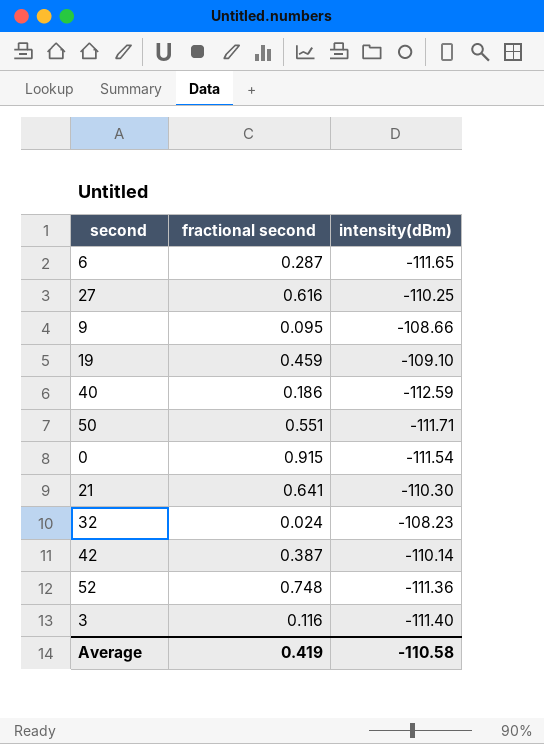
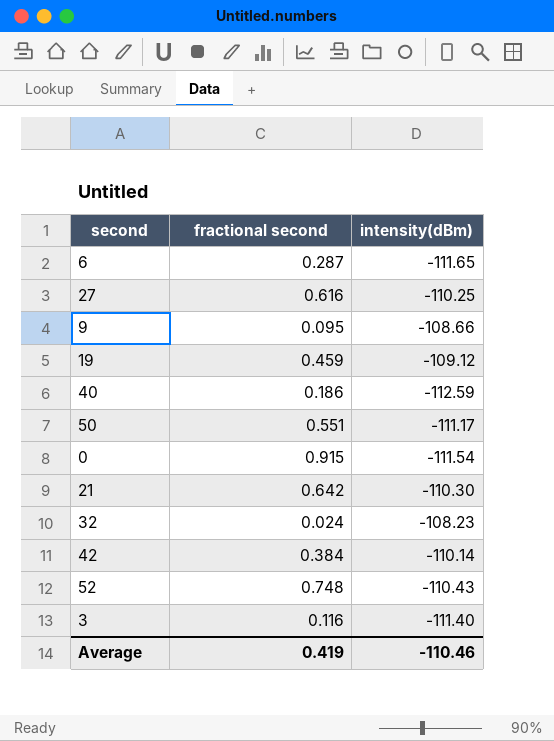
19 | intensity(dBm): -109.10 -> -109.12
50 | intensity(dBm): -111.71 -> -111.17
21 | fractional second: 0.641 -> 0.642
42 | fractional second: 0.387 -> 0.384
52 | intensity(dBm): -111.36 -> -110.43
Average | intensity(dBm): -110.58 -> -110.46

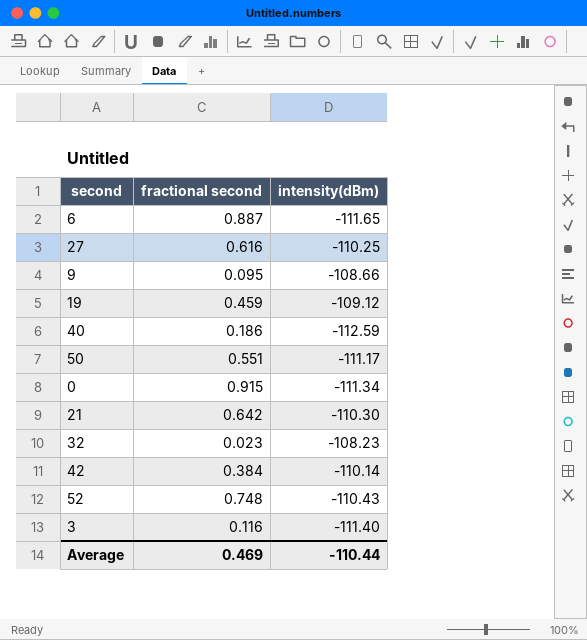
6 | fractional second: 0.287 -> 0.887
0 | intensity(dBm): -111.54 -> -111.34
32 | fractional second: 0.024 -> 0.023
Average | fractional second: 0.419 -> 0.469
Average | intensity(dBm): -110.46 -> -110.44

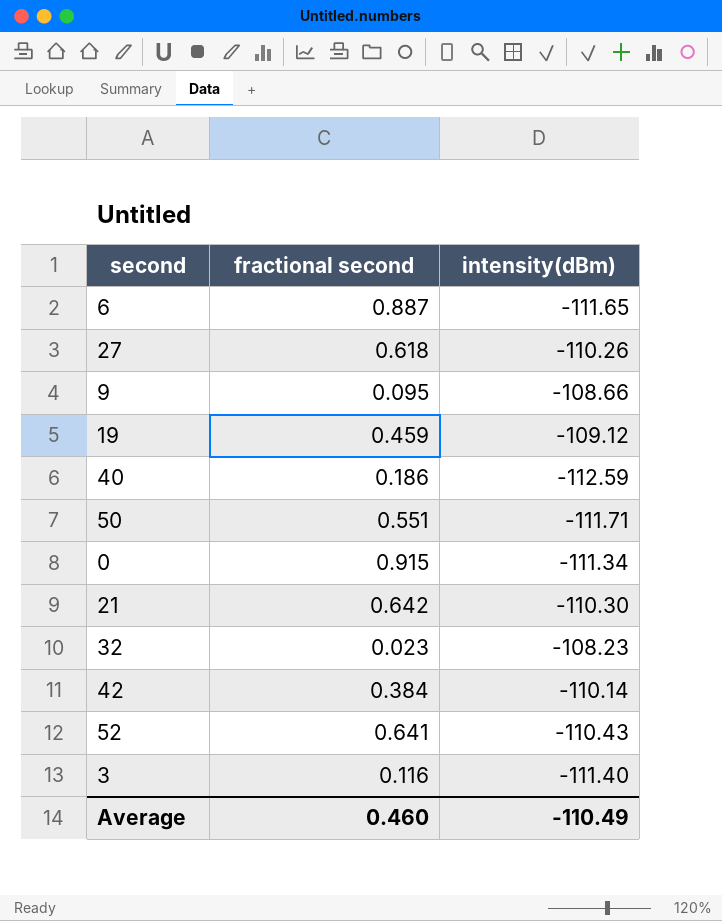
27 | fractional second: 0.616 -> 0.618
27 | intensity(dBm): -110.25 -> -110.26
50 | intensity(dBm): -111.17 -> -111.71
52 | fractional second: 0.748 -> 0.641
Average | fractional second: 0.469 -> 0.460
Average | intensity(dBm): -110.44 -> -110.49

